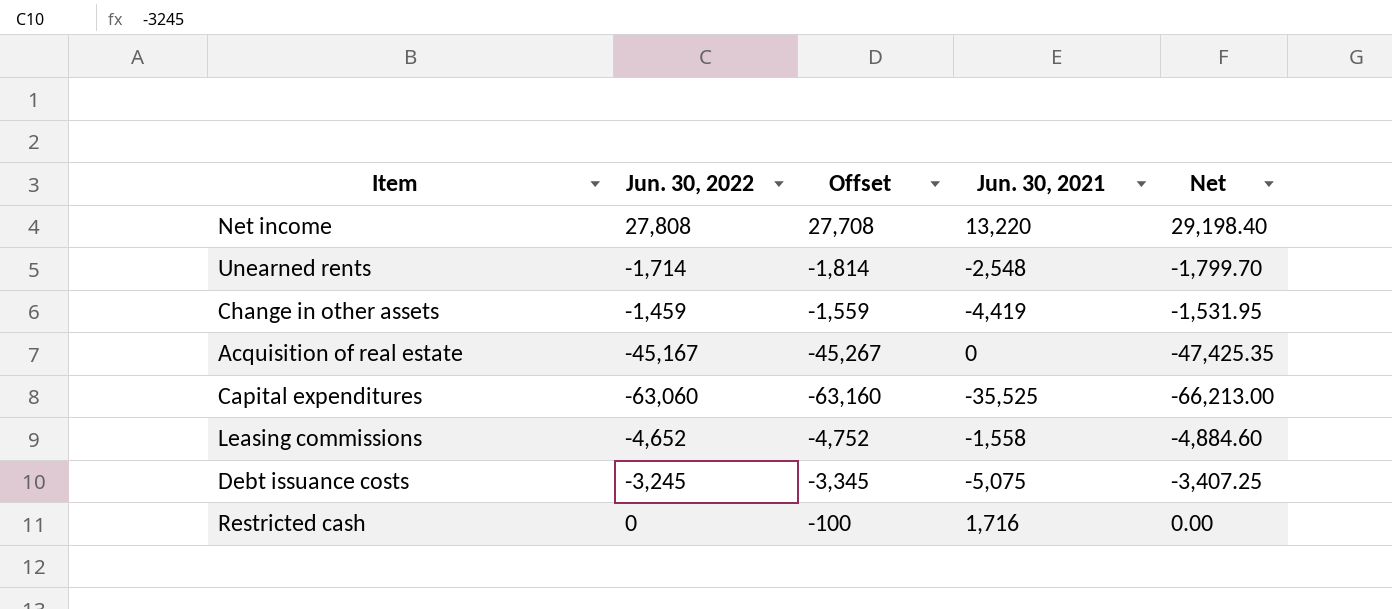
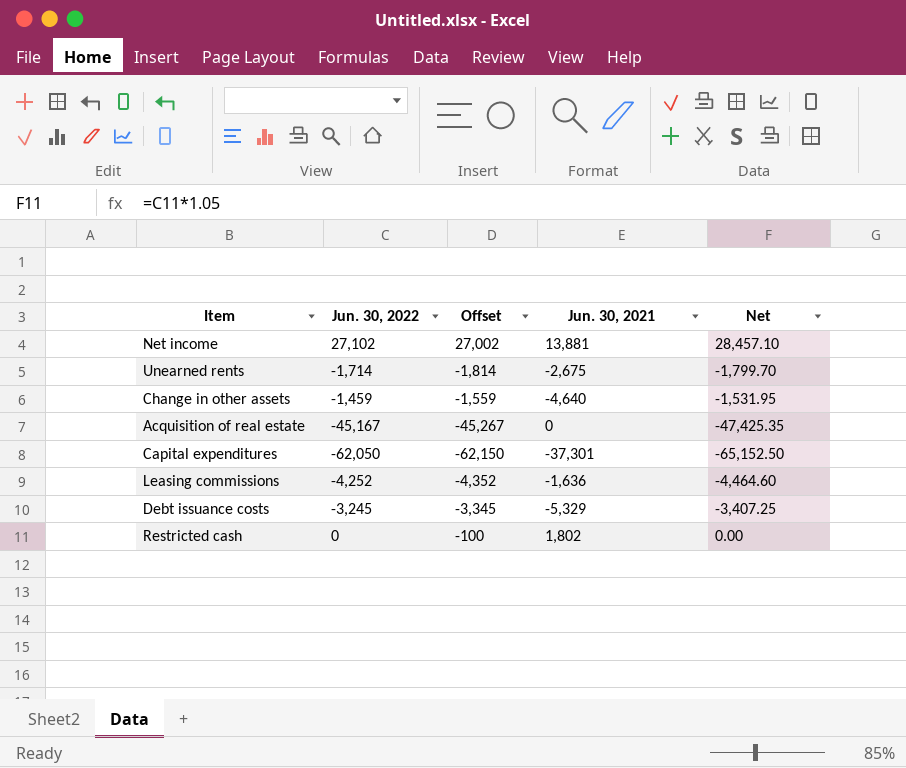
Net income | Jun. 30, 2022: 27,808 -> 27,102
Net income | Offset: 27,708 -> 27,002
Net income | Jun. 30, 2021: 13,220 -> 13,881
Net income | Net: 29,198.40 -> 28,457.10
Unearned rents | Jun. 30, 2021: -2,548 -> -2,675
Change in other assets | Jun. 30, 2021: -4,419 -> -4,640
Capital expenditures | Jun. 30, 2022: -63,060 -> -62,050
Capital expenditures | Offset: -63,160 -> -62,150
Capital expenditures | Jun. 30, 2021: -35,525 -> -37,301
Capital expenditures | Net: -66,213.00 -> -65,152.50
Leasing commissions | Jun. 30, 2022: -4,652 -> -4,252
Leasing commissions | Offset: -4,752 -> -4,352
Leasing commissions | Jun. 30, 2021: -1,558 -> -1,636
Leasing commissions | Net: -4,884.60 -> -4,464.60
Debt issuance costs | Jun. 30, 2021: -5,075 -> -5,329
Restricted cash | Jun. 30, 2021: 1,716 -> 1,802

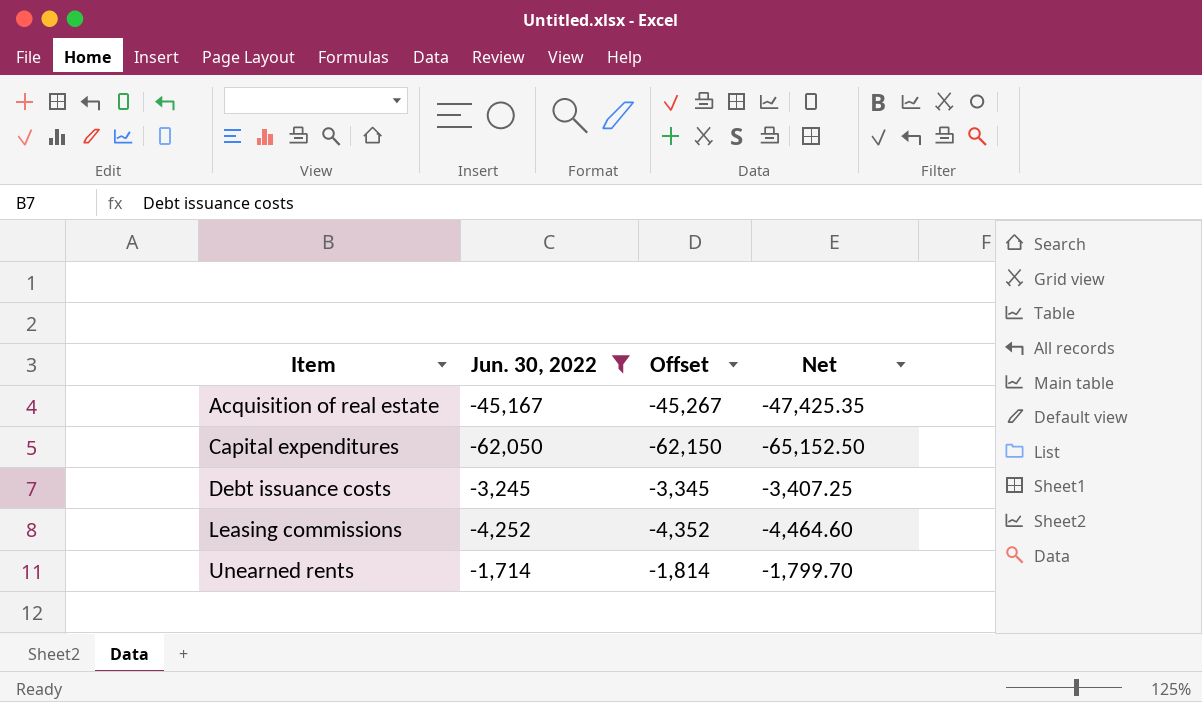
filter: none -> Jun. 30, 2022 <= -1,714
row order: none -> Item ascending
column Jun. 30, 2021 | position: 4 -> none

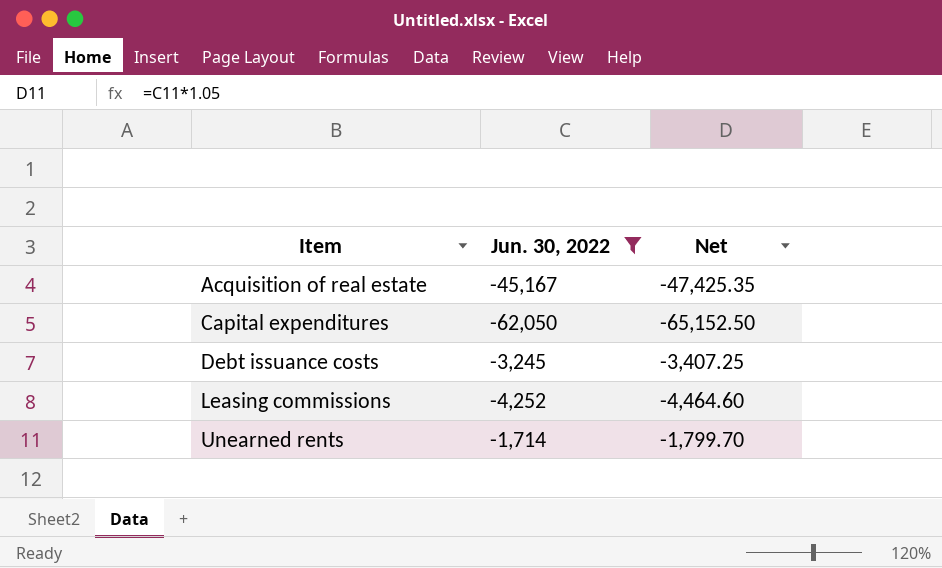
column Offset | formula: [Jun. 30, 2022] - 100 -> none

